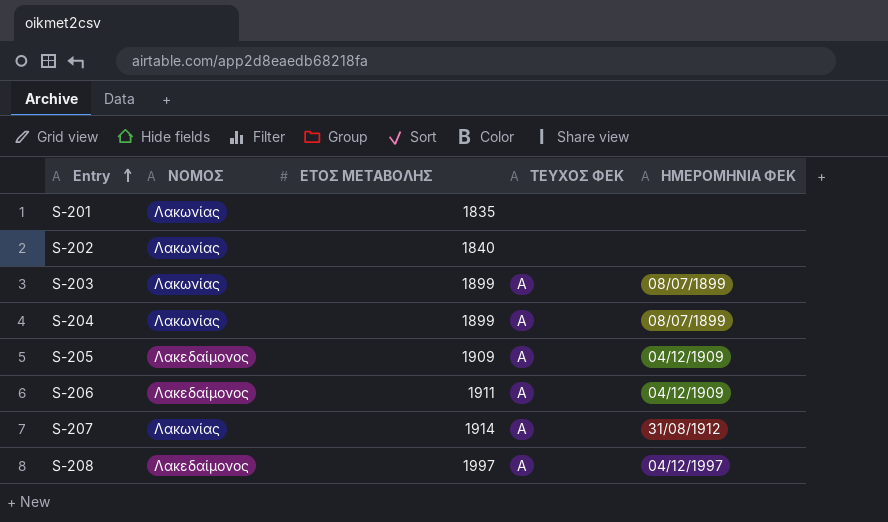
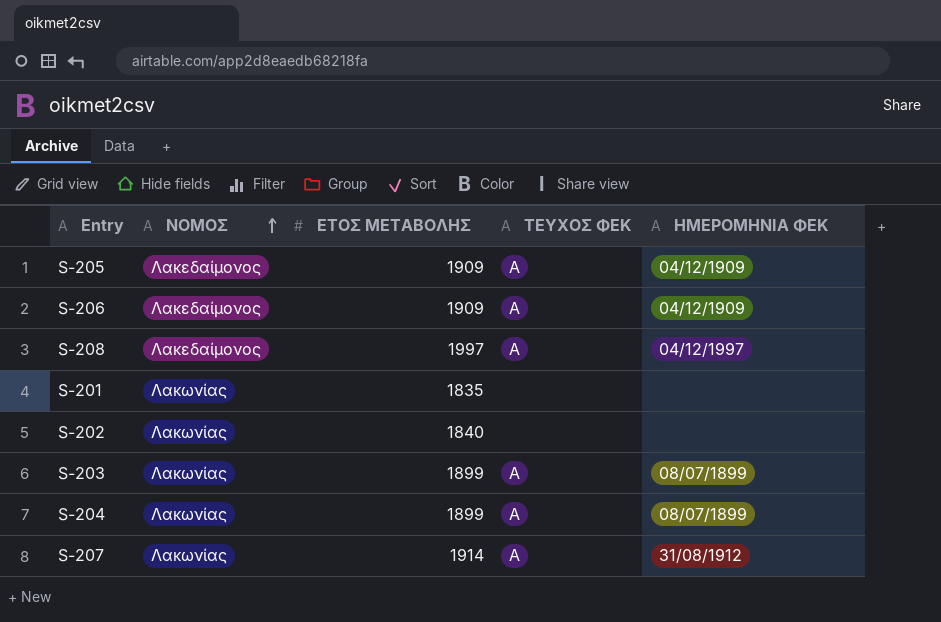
row order: Entry ascending -> ΝΟΜΟΣ ascending
S-206 | ΕΤΟΣ ΜΕΤΑΒΟΛΗΣ: 1911 -> 1909

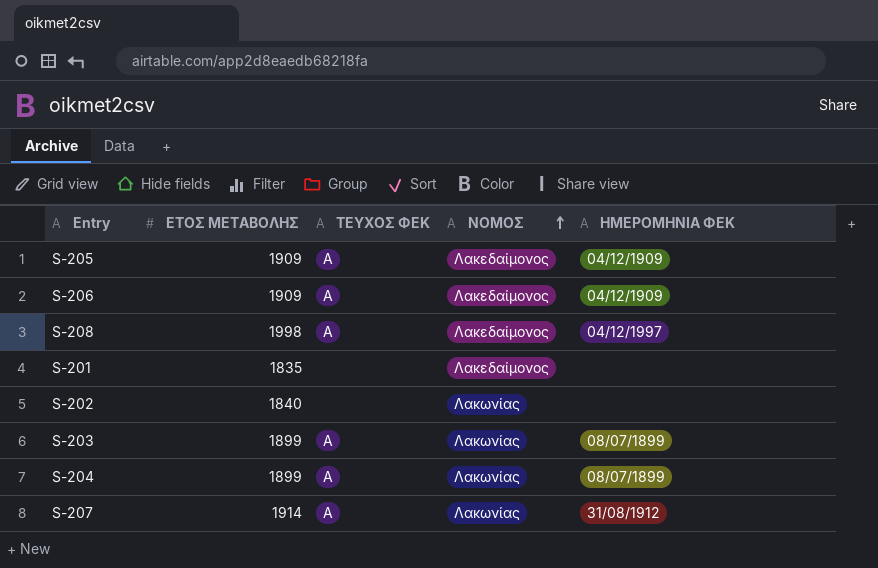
column ΝΟΜΟΣ | position: 2 -> 4
S-208 | ΕΤΟΣ ΜΕΤΑΒΟΛΗΣ: 1997 -> 1998
S-201 | ΝΟΜΟΣ: Λακωνίας -> Λακεδαίμονος

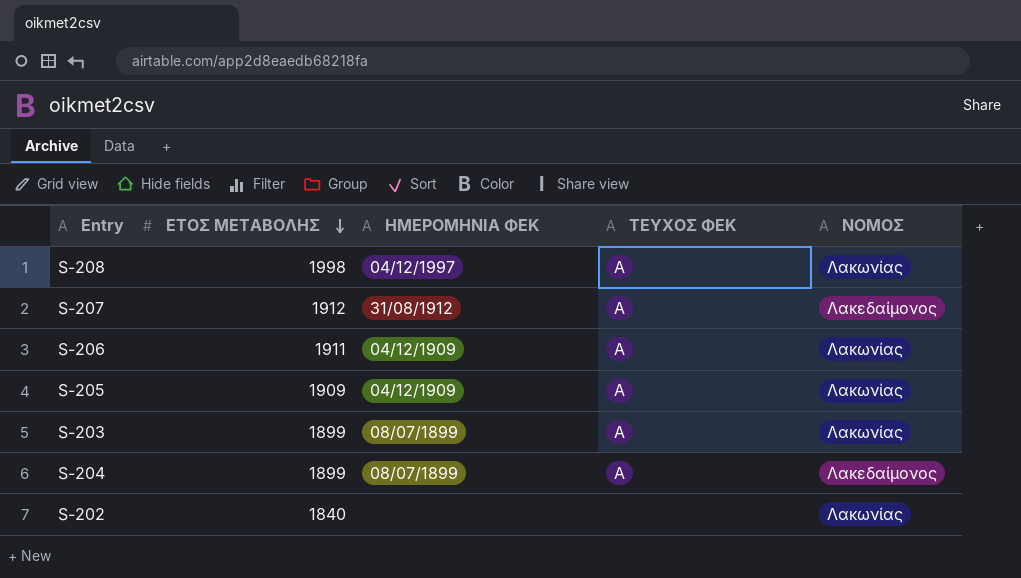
row order: ΝΟΜΟΣ ascending -> ΕΤΟΣ ΜΕΤΑΒΟΛΗΣ descending
column ΗΜΕΡΟΜΗΝΙΑ ΦΕΚ | position: 5 -> 3
row S-201: 1835 | none | Λακεδαίμονος | none -> none
S-208 | ΝΟΜΟΣ: Λακεδαίμονος -> Λακωνίας
S-207 | ΕΤΟΣ ΜΕΤΑΒΟΛΗΣ: 1914 -> 1912
S-207 | ΝΟΜΟΣ: Λακωνίας -> Λακεδαίμονος
S-206 | ΕΤΟΣ ΜΕΤΑΒΟΛΗΣ: 1909 -> 1911
S-206 | ΝΟΜΟΣ: Λακεδαίμονος -> Λακωνίας
S-205 | ΝΟΜΟΣ: Λακεδαίμονος -> Λακωνίας
S-204 | ΝΟΜΟΣ: Λακωνίας -> Λακεδαίμονος

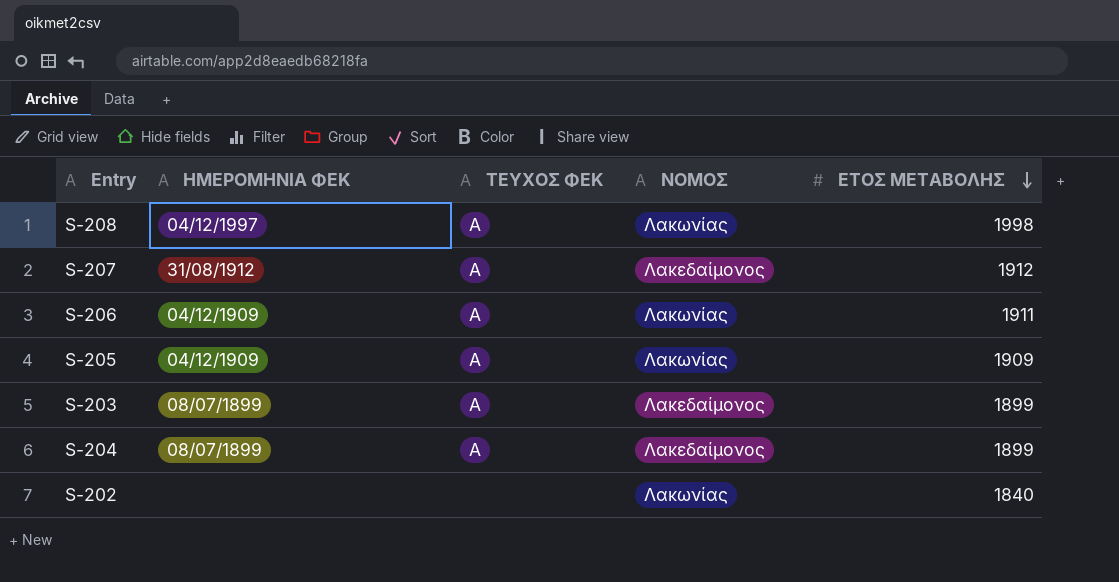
column ΕΤΟΣ ΜΕΤΑΒΟΛΗΣ | position: 2 -> 5
S-203 | ΝΟΜΟΣ: Λακωνίας -> Λακεδαίμονος

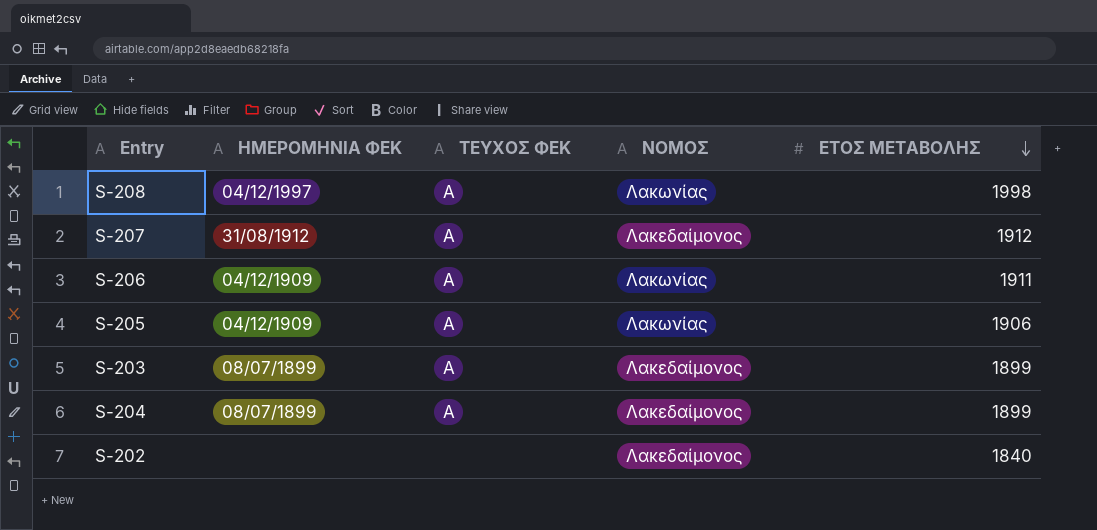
S-205 | ΕΤΟΣ ΜΕΤΑΒΟΛΗΣ: 1909 -> 1906
S-202 | ΝΟΜΟΣ: Λακωνίας -> Λακεδαίμονος

